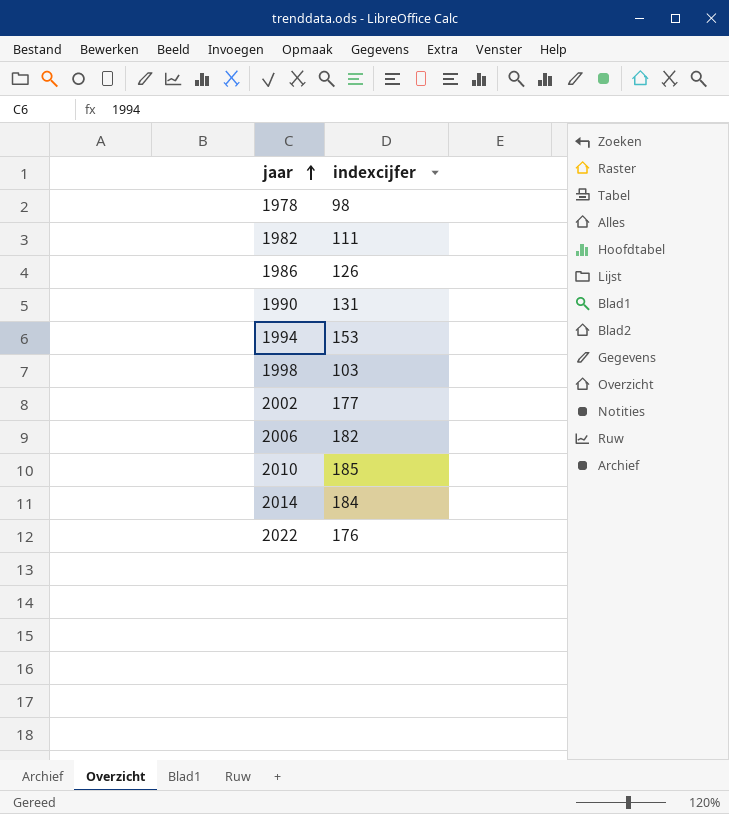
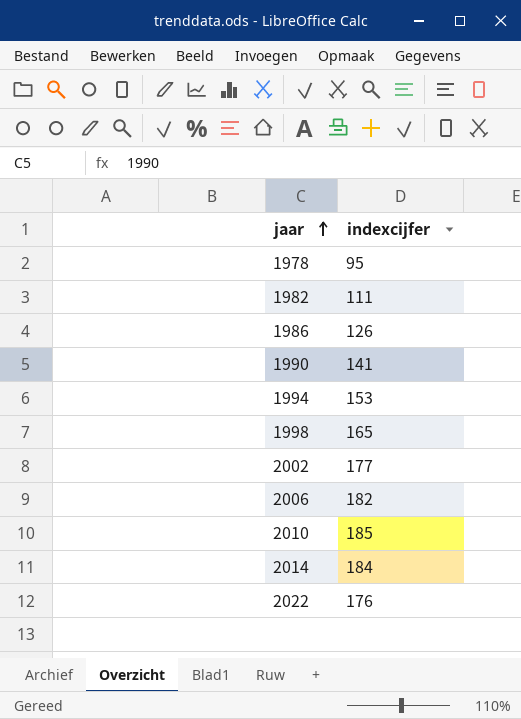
1978 | indexcijfer: 98 -> 95
1990 | indexcijfer: 131 -> 141
1998 | indexcijfer: 103 -> 165

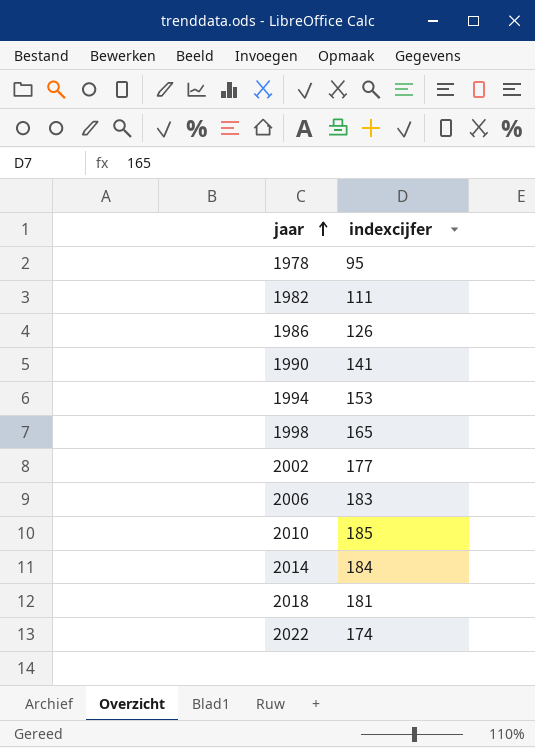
2006 | indexcijfer: 182 -> 183
row 2018: none -> 181
2022 | indexcijfer: 176 -> 174

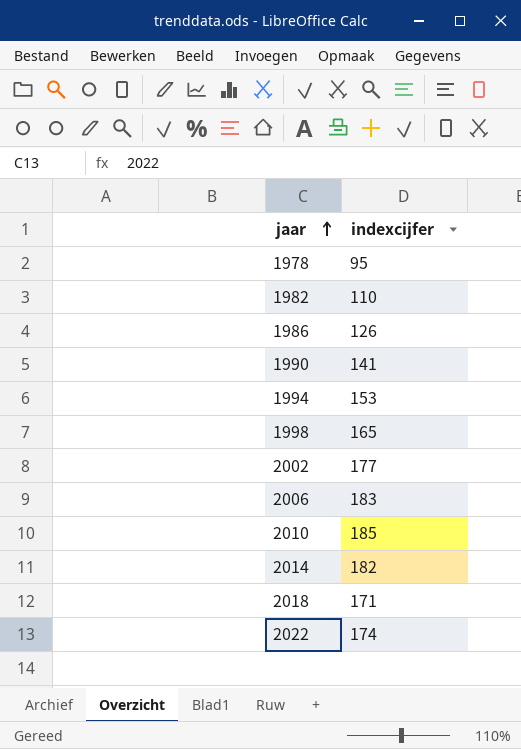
1982 | indexcijfer: 111 -> 110
2014 | indexcijfer: 184 -> 182
2018 | indexcijfer: 181 -> 171

